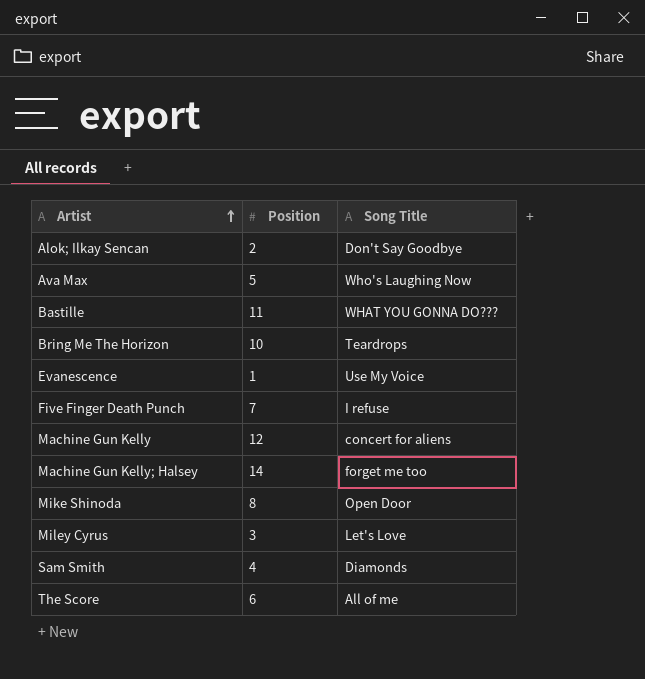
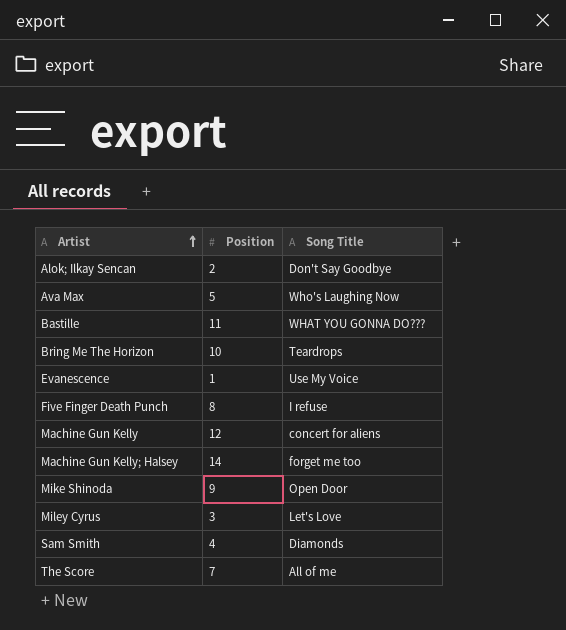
Five Finger Death Punch | Position: 7 -> 8
Mike Shinoda | Position: 8 -> 9
The Score | Position: 6 -> 7

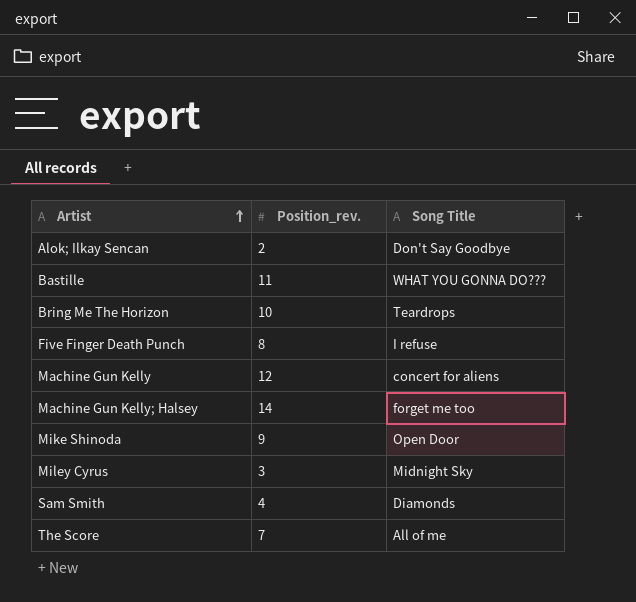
column name: Position -> Position_rev.
row Ava Max: 5 | Who's Laughing Now -> none
row Evanescence: 1 | Use My Voice -> none
Miley Cyrus | Song Title: Let's Love -> Midnight Sky

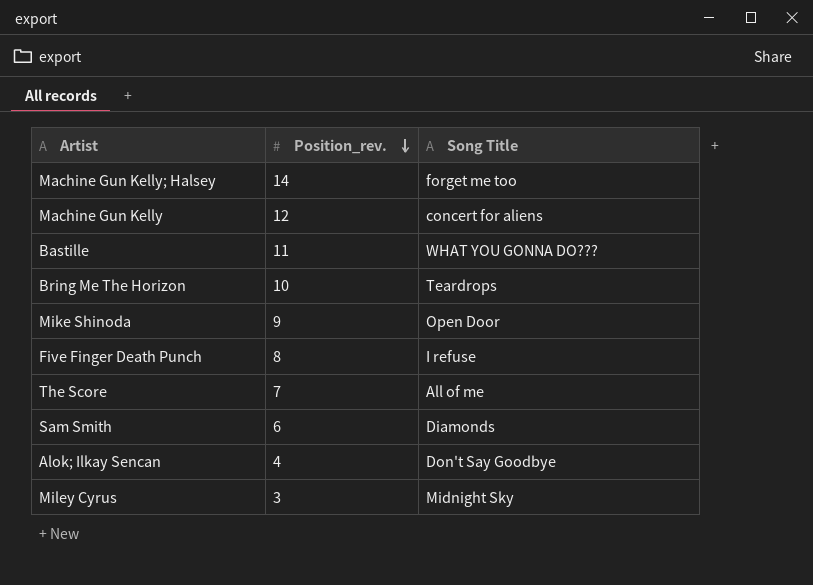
row order: Artist ascending -> Position_rev. descending
Sam Smith | Position_rev.: 4 -> 6
Alok; Ilkay Sencan | Position_rev.: 2 -> 4

